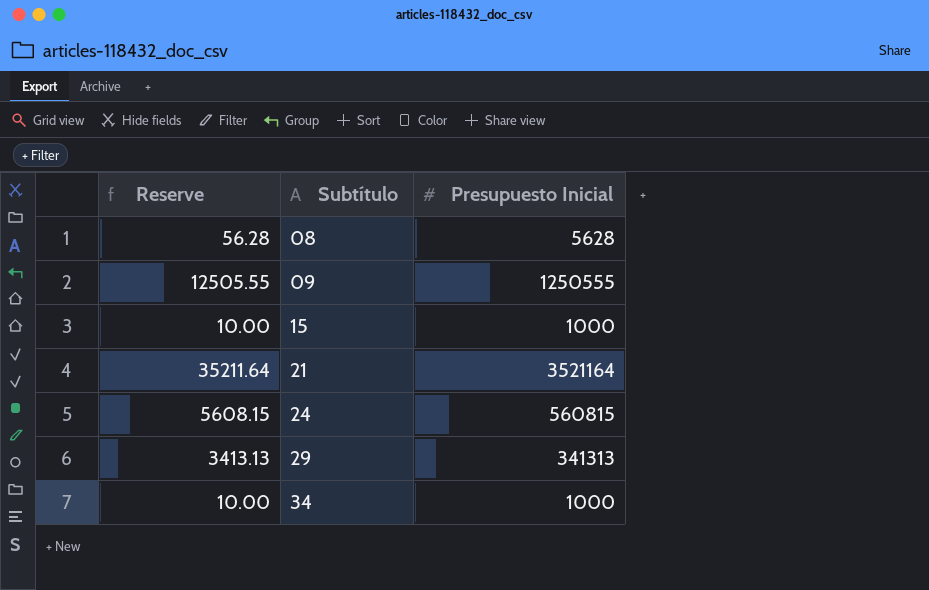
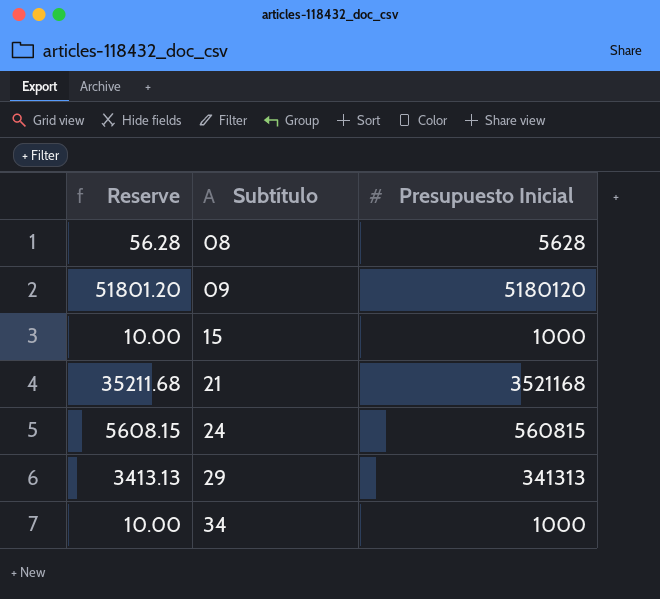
09 | Reserve: 12505.55 -> 51801.20
09 | Presupuesto Inicial: 1250555 -> 5180120
21 | Reserve: 35211.64 -> 35211.68
21 | Presupuesto Inicial: 3521164 -> 3521168

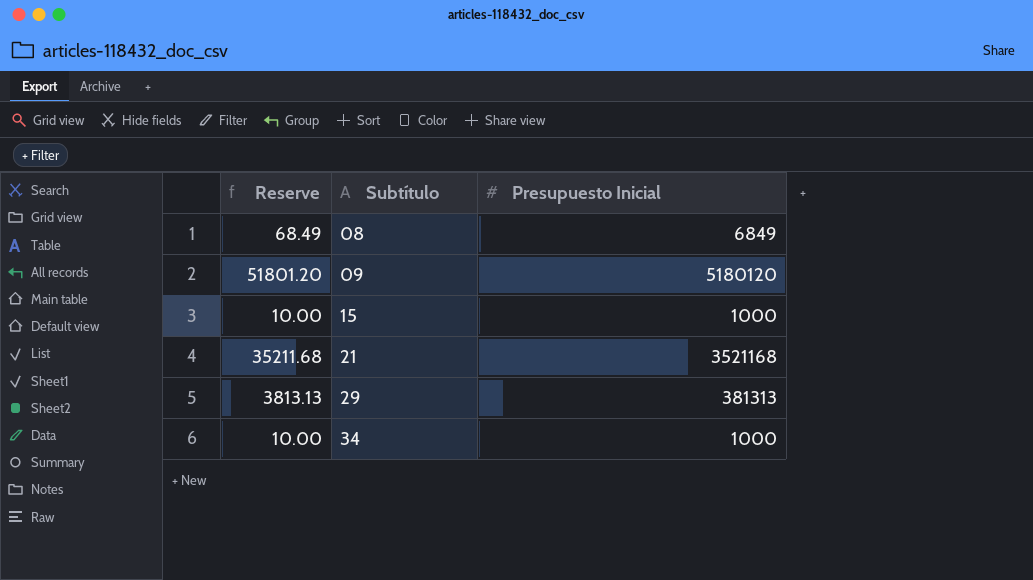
row 24: 5608.15 | 560815 -> none
08 | Reserve: 56.28 -> 68.49
08 | Presupuesto Inicial: 5628 -> 6849
29 | Reserve: 3413.13 -> 3813.13
29 | Presupuesto Inicial: 341313 -> 381313

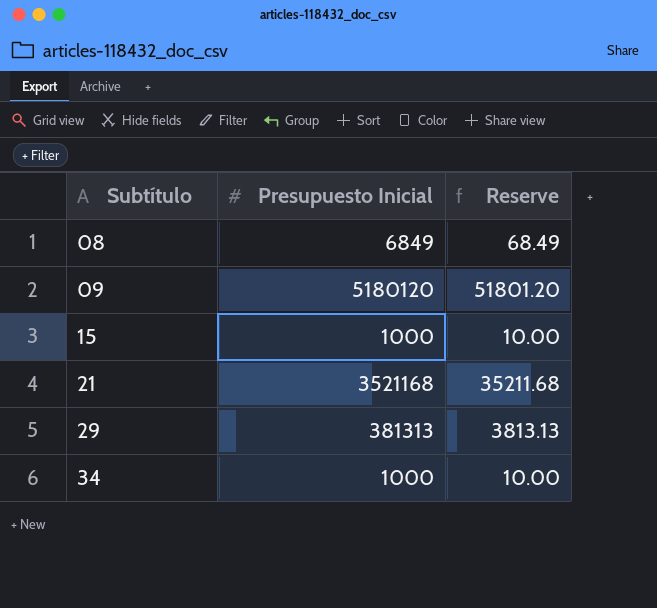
column Reserve | position: 1 -> 3

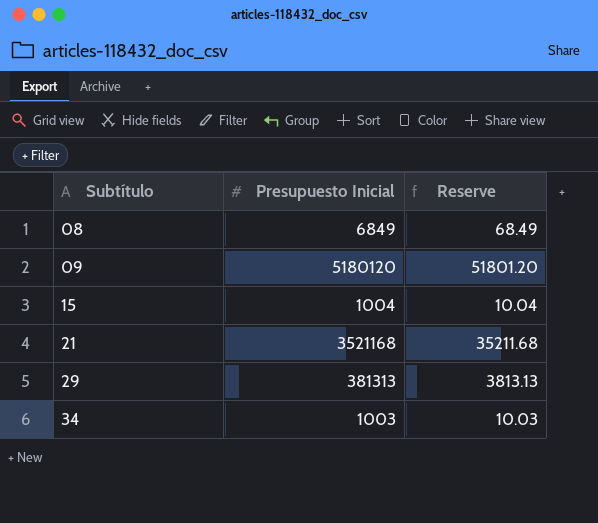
15 | Presupuesto Inicial: 1000 -> 1004
15 | Reserve: 10.00 -> 10.04
34 | Presupuesto Inicial: 1000 -> 1003
34 | Reserve: 10.00 -> 10.03

